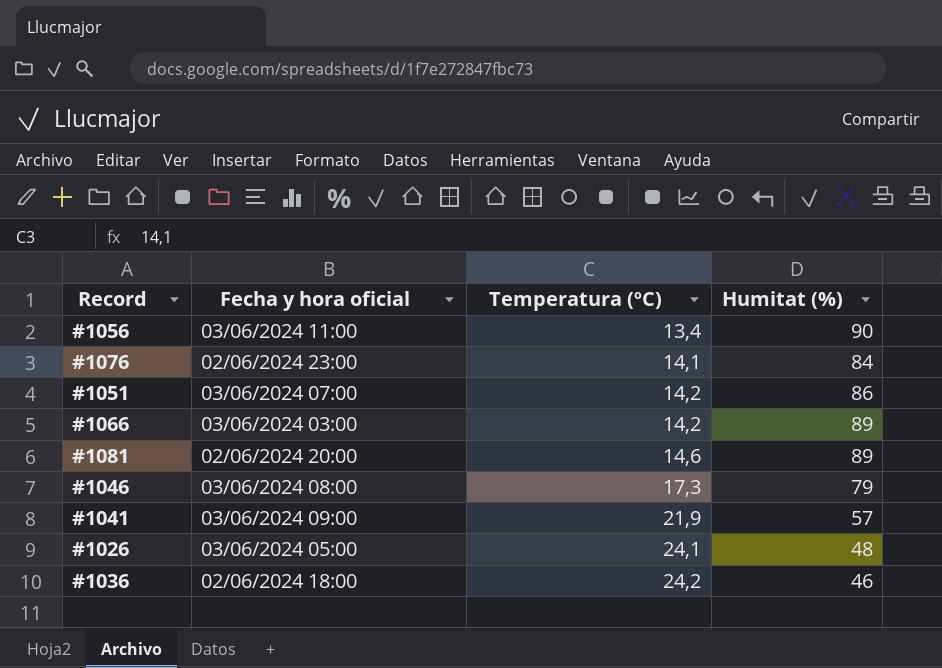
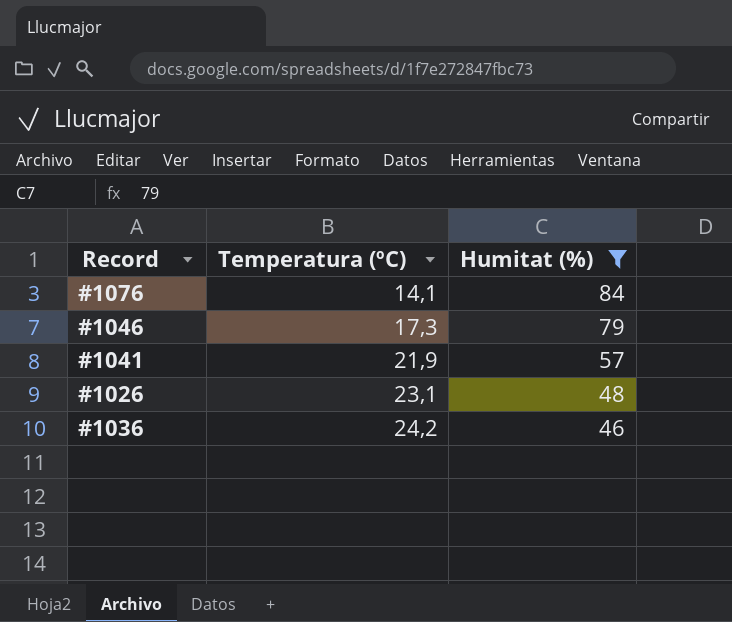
filter: none -> Humitat (%) <= 84
column Fecha y hora oficial | position: 2 -> none
#1026 | Temperatura (ºC): 24,1 -> 23,1

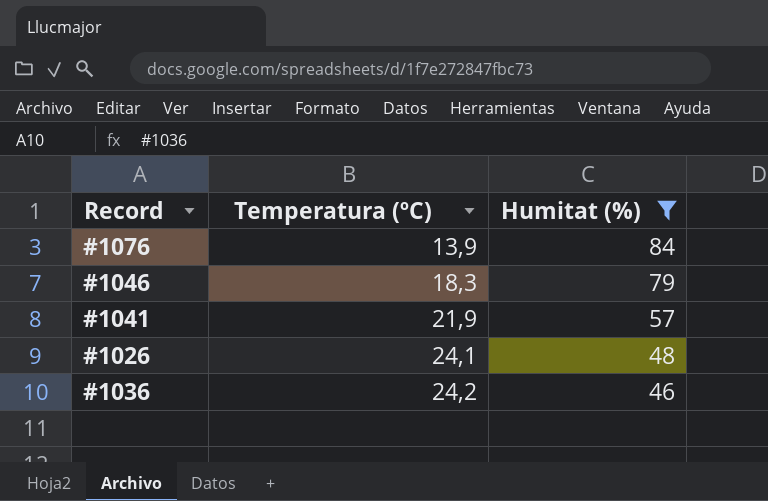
#1076 | Temperatura (ºC): 14,1 -> 13,9
#1046 | Temperatura (ºC): 17,3 -> 18,3
#1026 | Temperatura (ºC): 23,1 -> 24,1

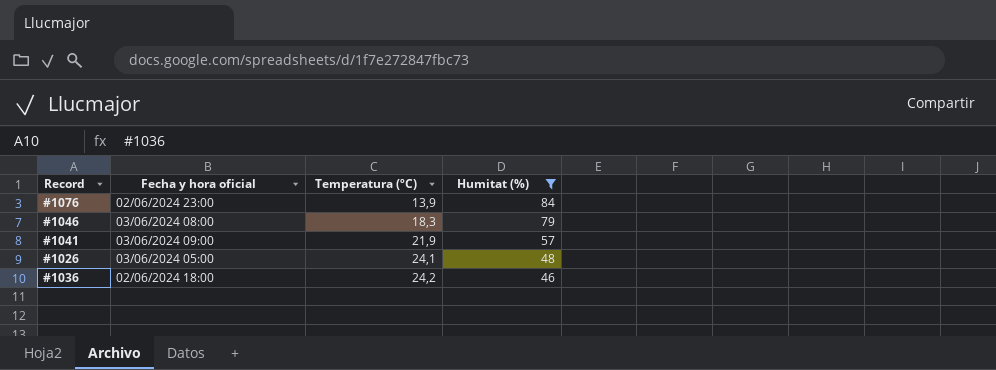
column Fecha y hora oficial | position: none -> 2

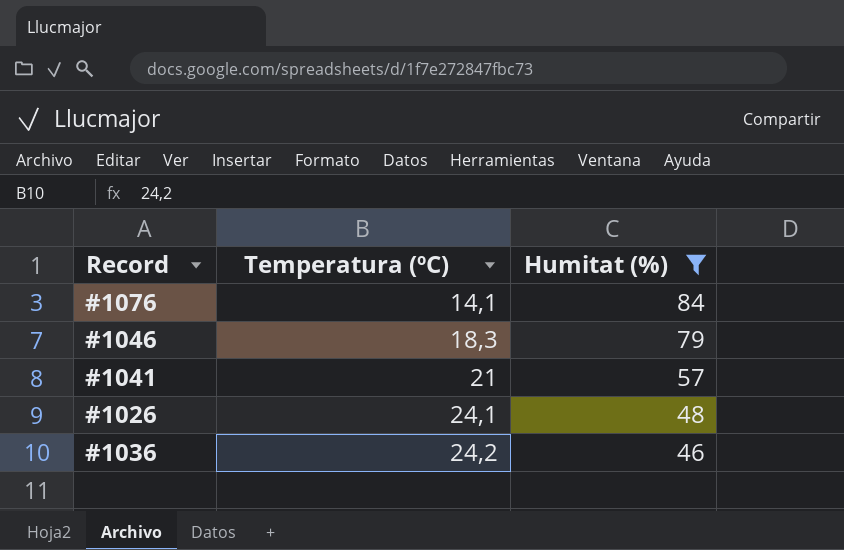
column Fecha y hora oficial | position: 2 -> none
#1076 | Temperatura (ºC): 13,9 -> 14,1
#1041 | Temperatura (ºC): 21,9 -> 21

